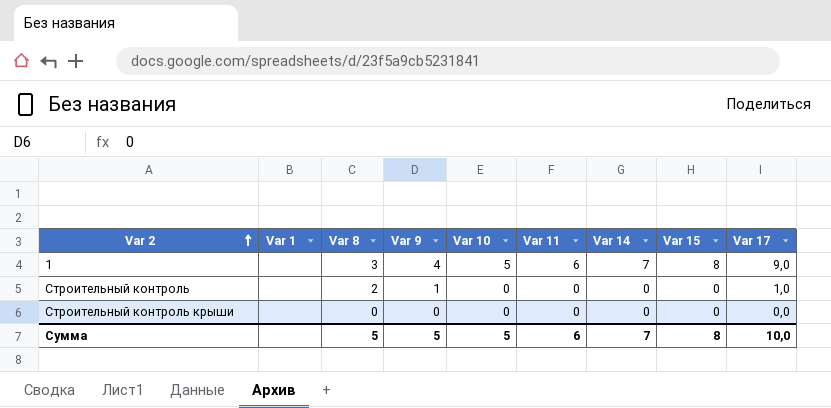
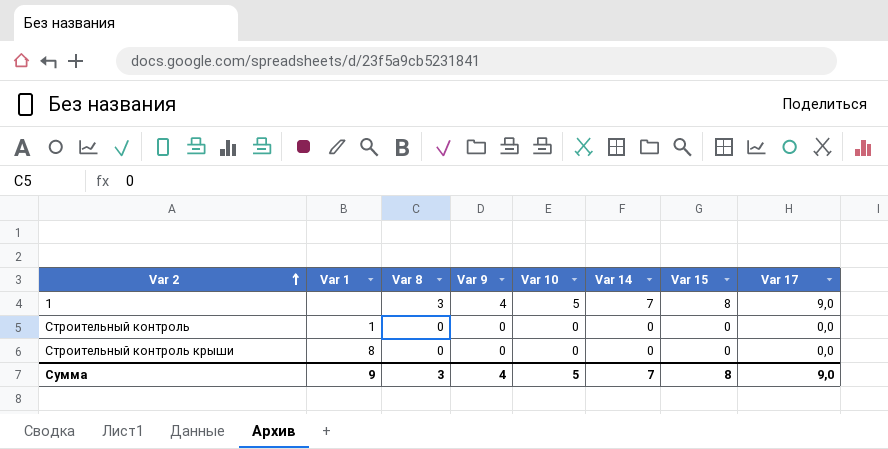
column Var 11 | position: 6 -> none
Строительный контроль | Var 1: none -> 1
Строительный контроль | Var 8: 2 -> 0
Строительный контроль | Var 9: 1 -> 0
Строительный контроль | Var 17: 1,0 -> 0,0
Строительный контроль крыши | Var 1: none -> 8
Сумма | Var 1: none -> 9
Сумма | Var 8: 5 -> 3
Сумма | Var 9: 5 -> 4
Сумма | Var 17: 10,0 -> 9,0

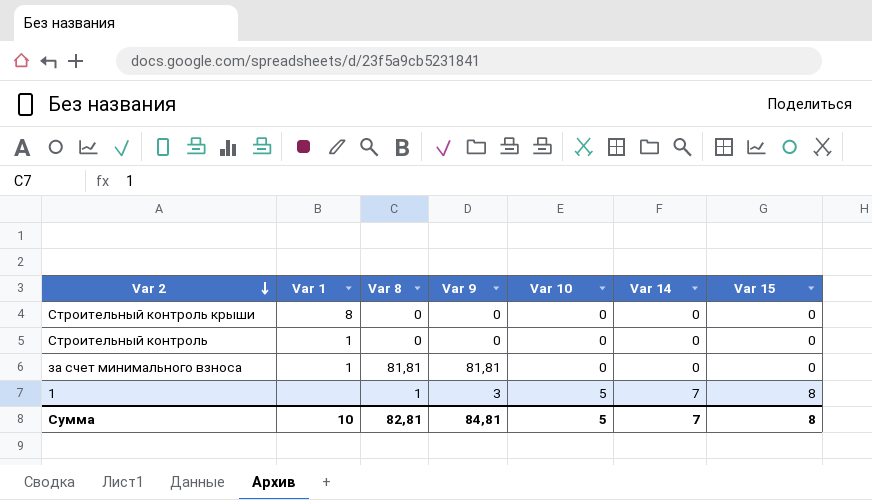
row order: Var 2 ascending -> Var 2 descending
column Var 17 | position: 8 -> none
row за счет минимального взноса: none -> 1 | 81,81 | 81,81 | 0 | 0 | 0
1 | Var 8: 3 -> 1
1 | Var 9: 4 -> 3
Сумма | Var 1: 9 -> 10
Сумма | Var 8: 3 -> 82,81
Сумма | Var 9: 4 -> 84,81

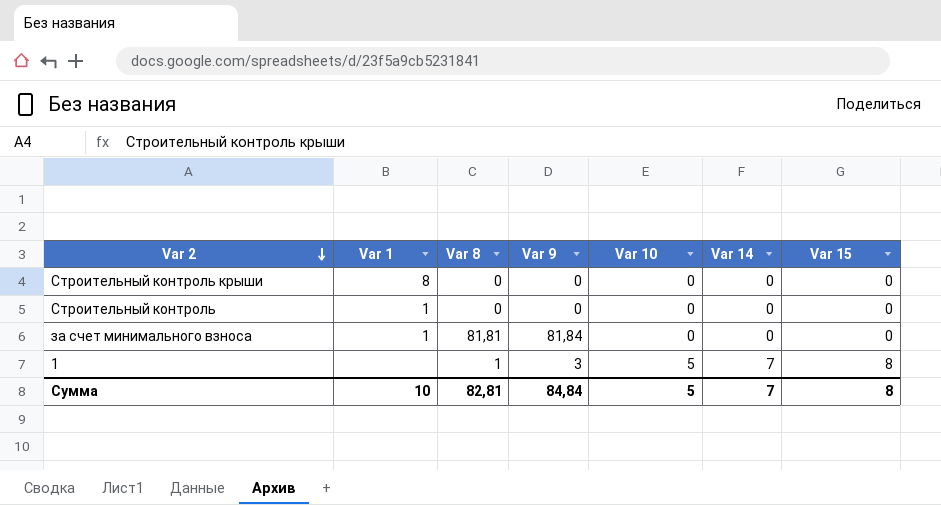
за счет минимального взноса | Var 9: 81,81 -> 81,84
Сумма | Var 9: 84,81 -> 84,84

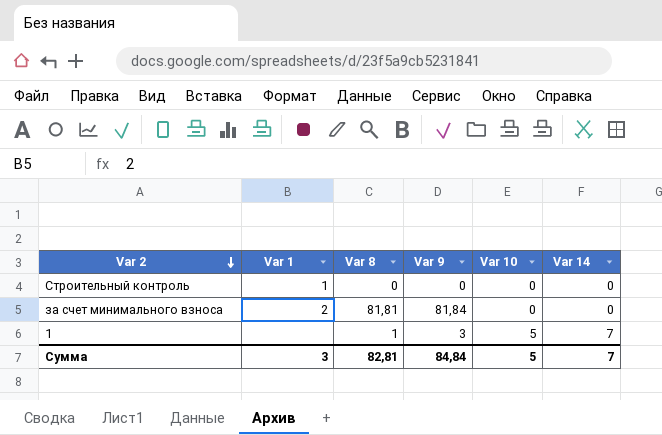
column Var 15 | position: 7 -> none
row Строительный контроль крыши: 8 | 0 | 0 | 0 | 0 | 0 -> none
за счет минимального взноса | Var 1: 1 -> 2
Сумма | Var 1: 10 -> 3

